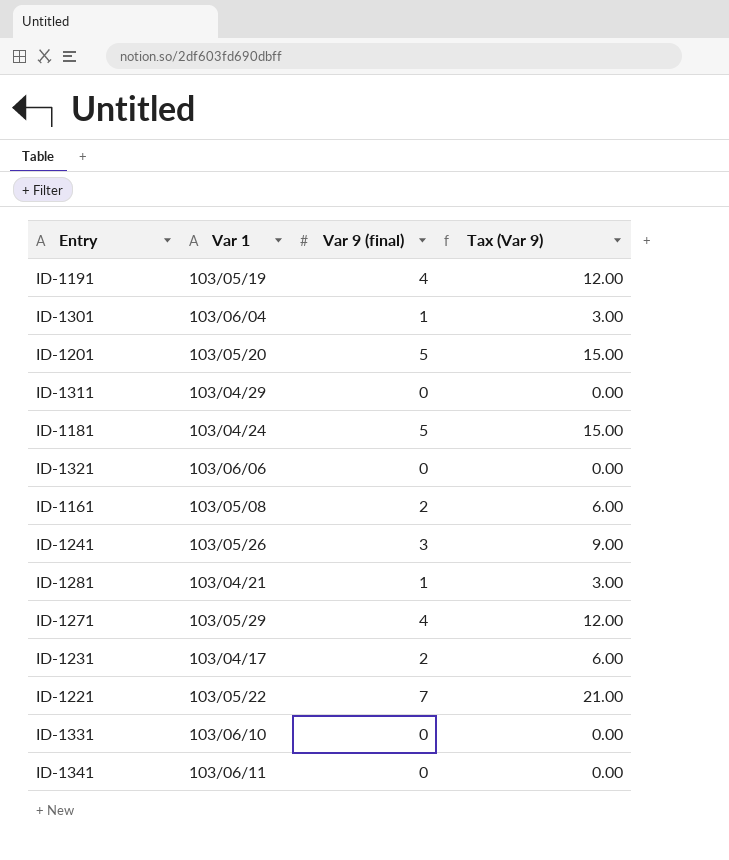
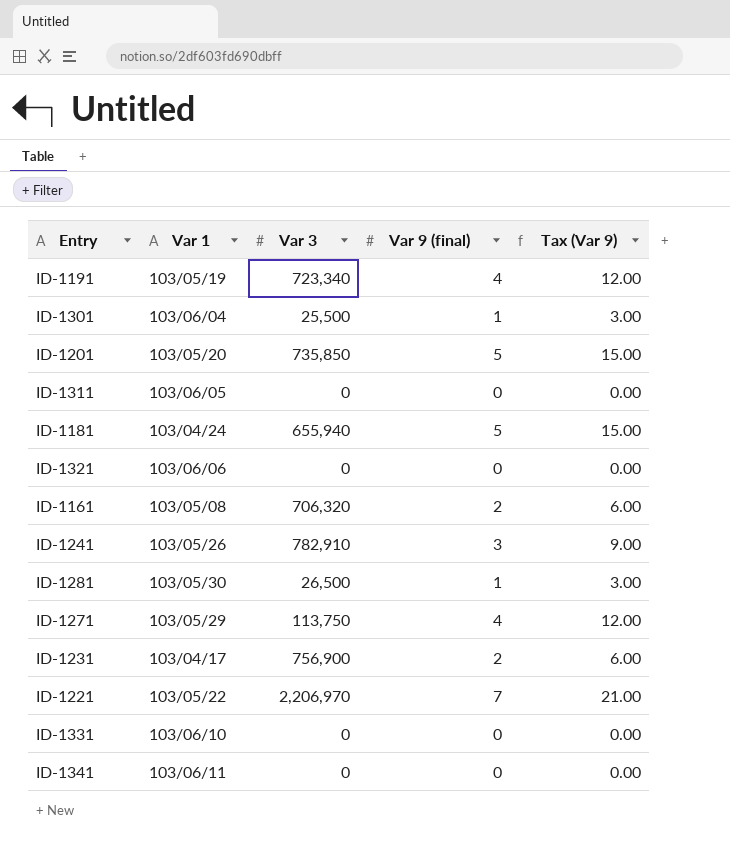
column Var 3 | position: none -> 3
ID-1311 | Var 1: 103/04/29 -> 103/06/05
ID-1281 | Var 1: 103/04/21 -> 103/05/30

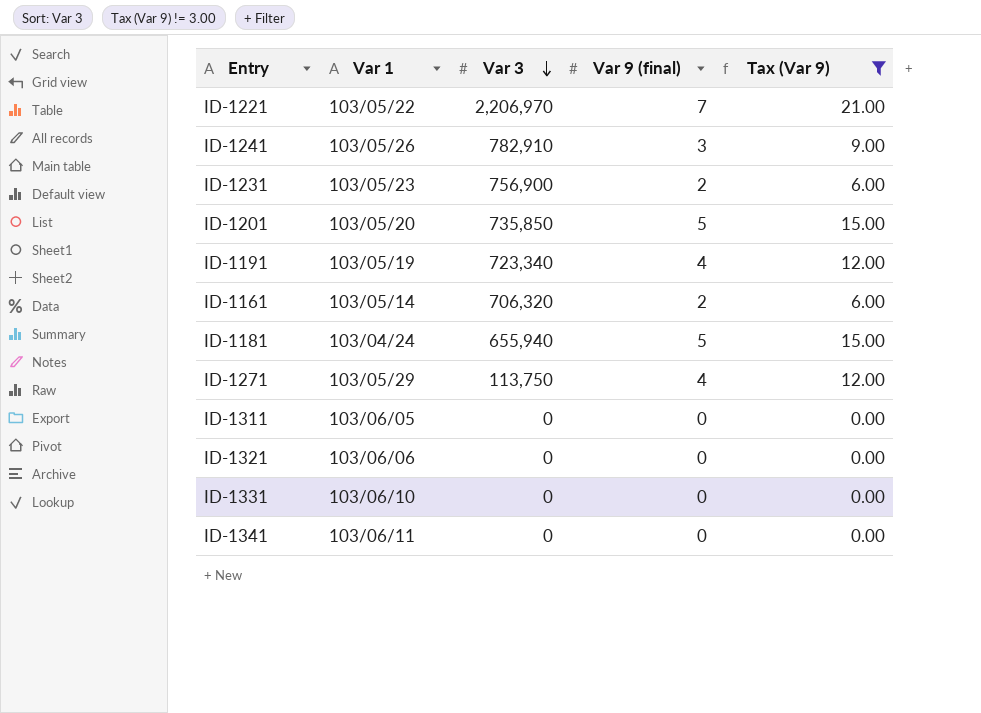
filter: none -> Tax (Var 9) != 3.00
row order: none -> Var 3 descending
ID-1231 | Var 1: 103/04/17 -> 103/05/23
ID-1161 | Var 1: 103/05/08 -> 103/05/14

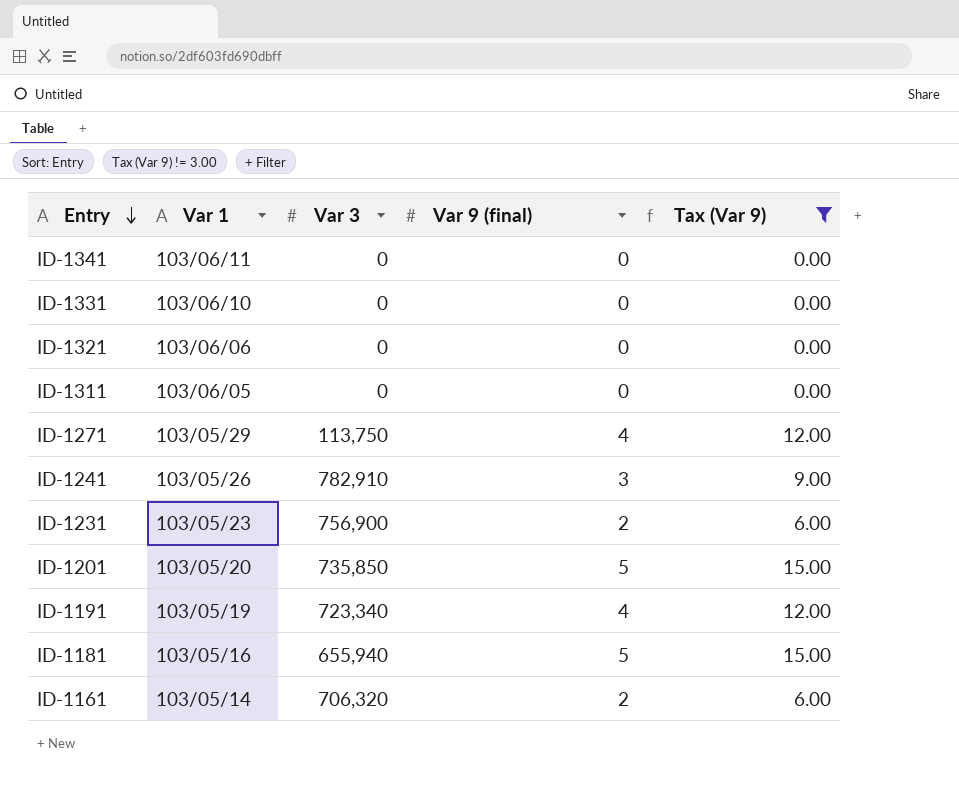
row order: Var 3 descending -> Entry descending
row ID-1221: 103/05/22 | 2,206,970 | 7 | 21.00 -> none
ID-1181 | Var 1: 103/04/24 -> 103/05/16

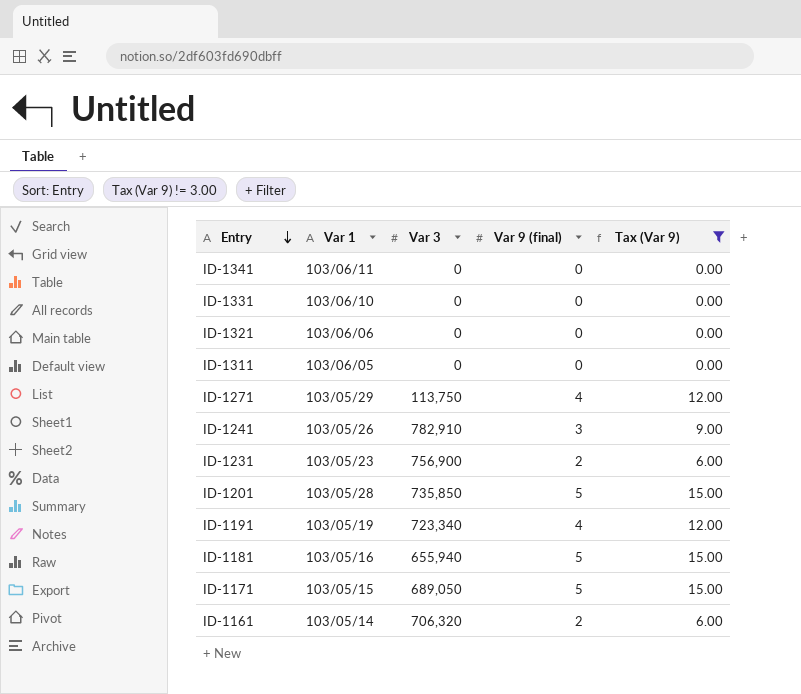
ID-1201 | Var 1: 103/05/20 -> 103/05/28
row ID-1171: none -> 103/05/15 | 689,050 | 5 | 15.00

